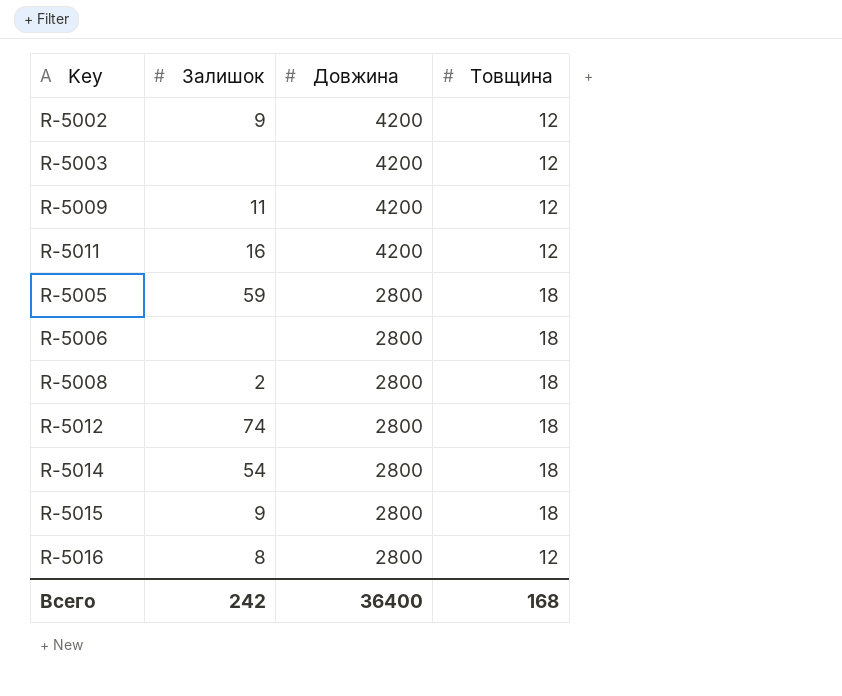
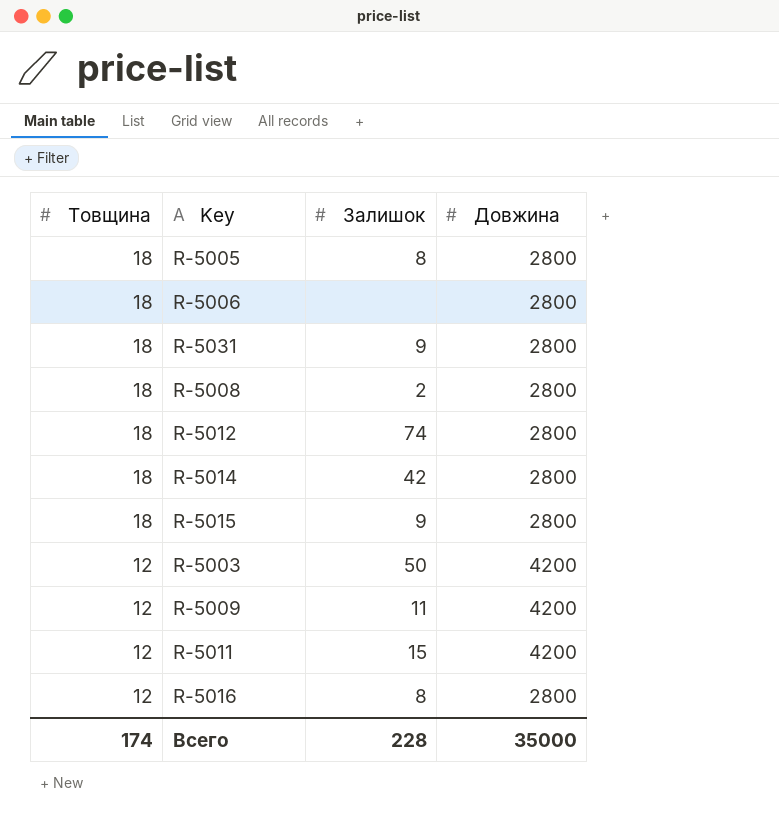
row order: Довжина descending -> Товщина descending
column Товщина | position: 4 -> 1
row R-5002: 9 | 4200 | 12 -> none
R-5005 | Залишок: 59 -> 8
row R-5031: none -> 18 | 9 | 2800
R-5014 | Залишок: 54 -> 42
R-5003 | Залишок: none -> 50
R-5011 | Залишок: 16 -> 15
Всего | Товщина: 168 -> 174
Всего | Залишок: 242 -> 228
Всего | Довжина: 36400 -> 35000

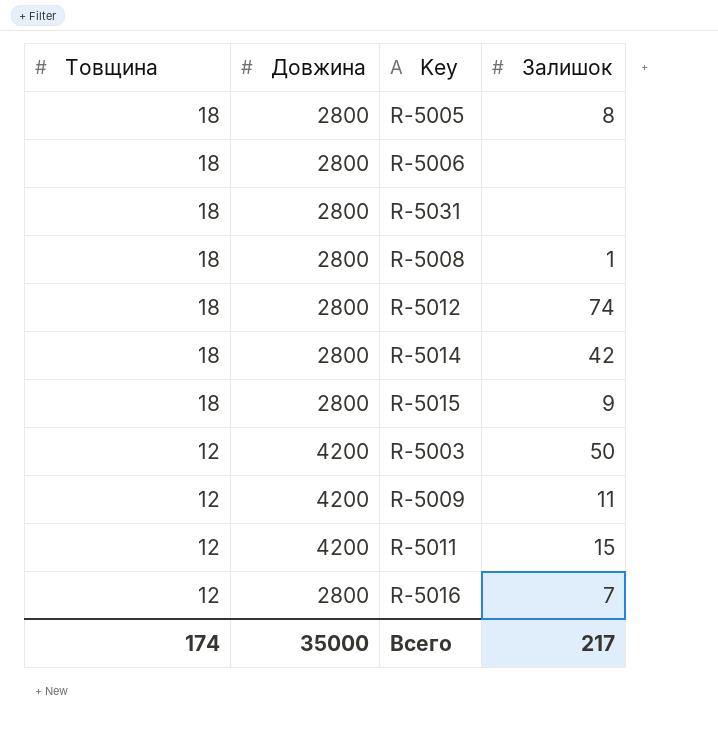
column Довжина | position: 4 -> 2
R-5031 | Залишок: 9 -> none
R-5008 | Залишок: 2 -> 1
R-5016 | Залишок: 8 -> 7
Всего | Залишок: 228 -> 217

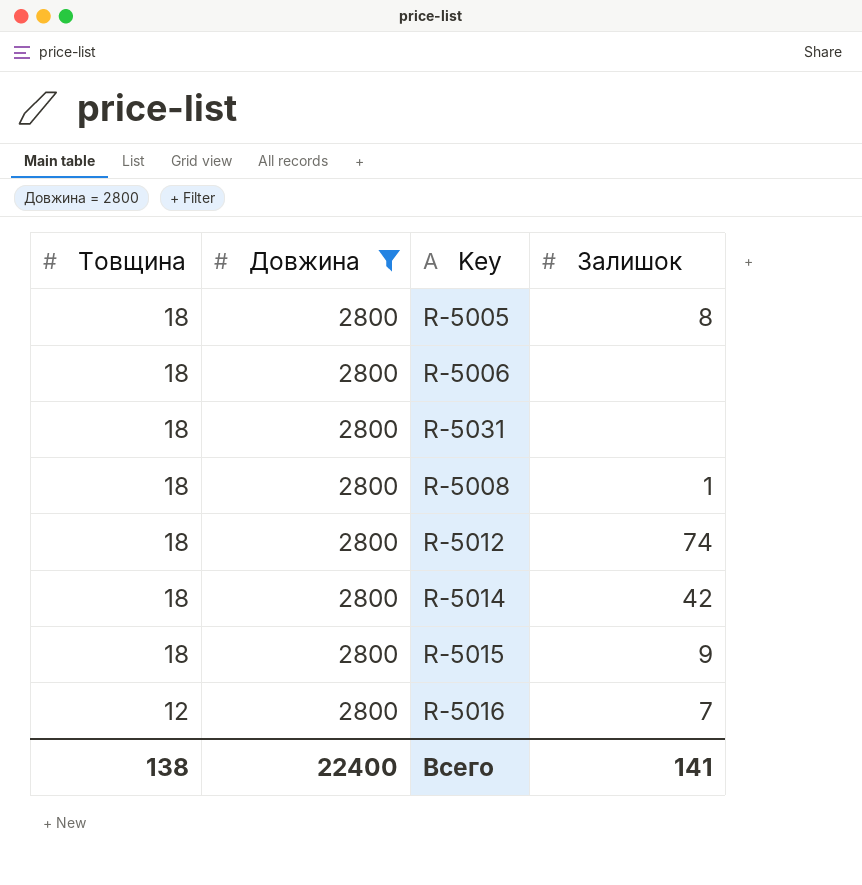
filter: none -> Довжина = 2800
Всего | Товщина: 174 -> 138
Всего | Довжина: 35000 -> 22400
Всего | Залишок: 217 -> 141

